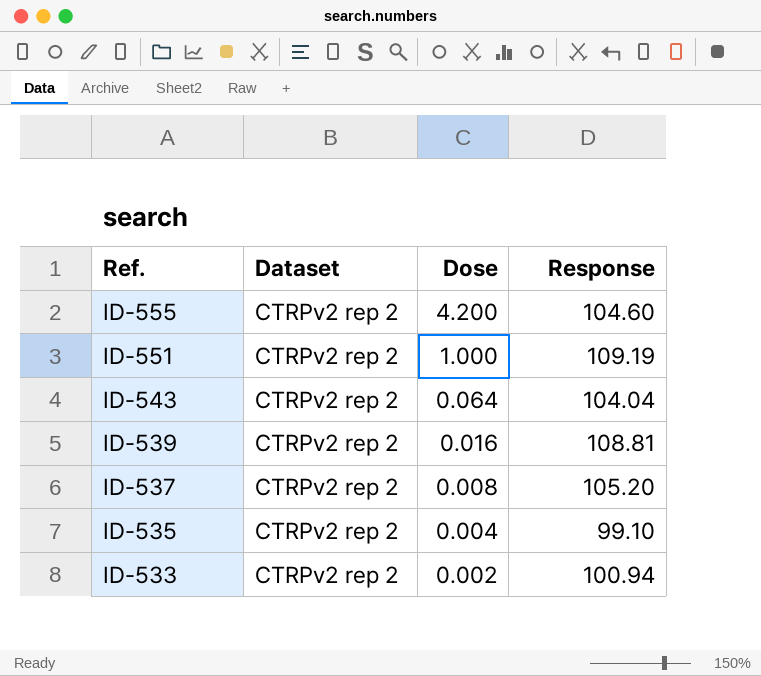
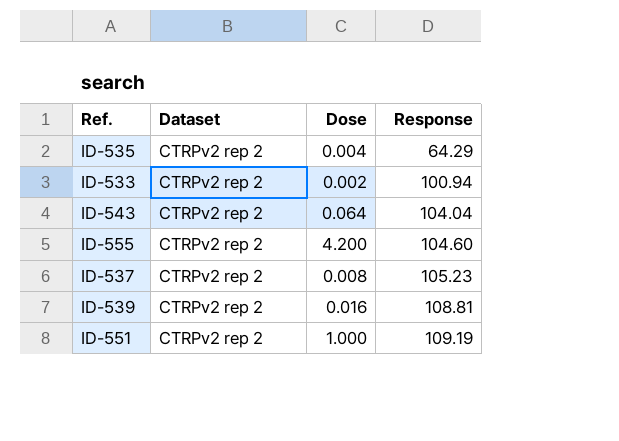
row order: Ref. descending -> Response ascending
ID-535 | Response: 99.10 -> 64.29
ID-537 | Response: 105.20 -> 105.23

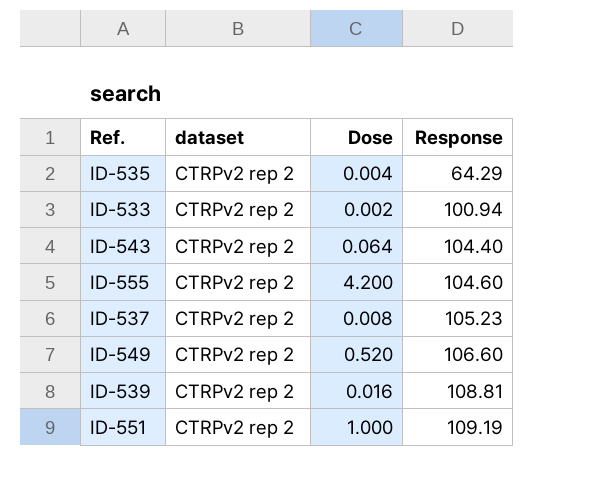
column name: Dataset -> dataset
ID-543 | Response: 104.04 -> 104.40
row ID-549: none -> CTRPv2 rep 2 | 0.520 | 106.60

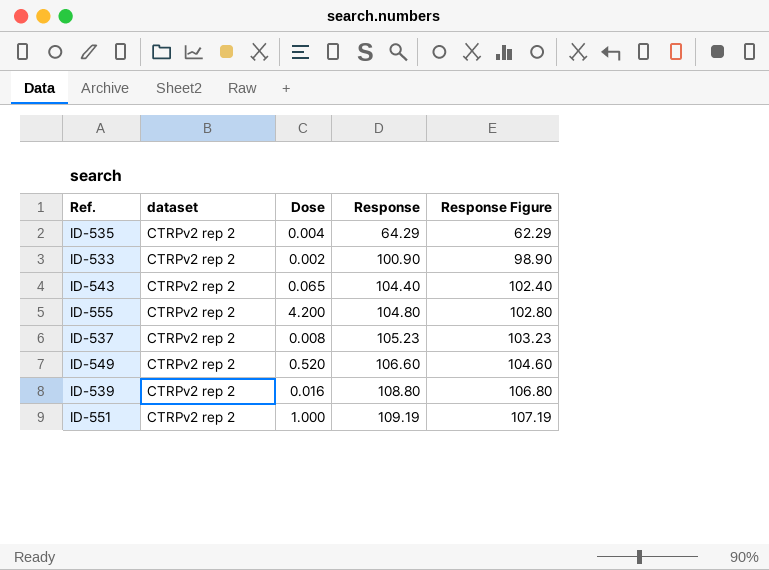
column Response Figure | formula: none -> [Response] - 2
ID-533 | Response: 100.94 -> 100.90
ID-543 | Dose: 0.064 -> 0.065
ID-555 | Response: 104.60 -> 104.80
ID-539 | Response: 108.81 -> 108.80

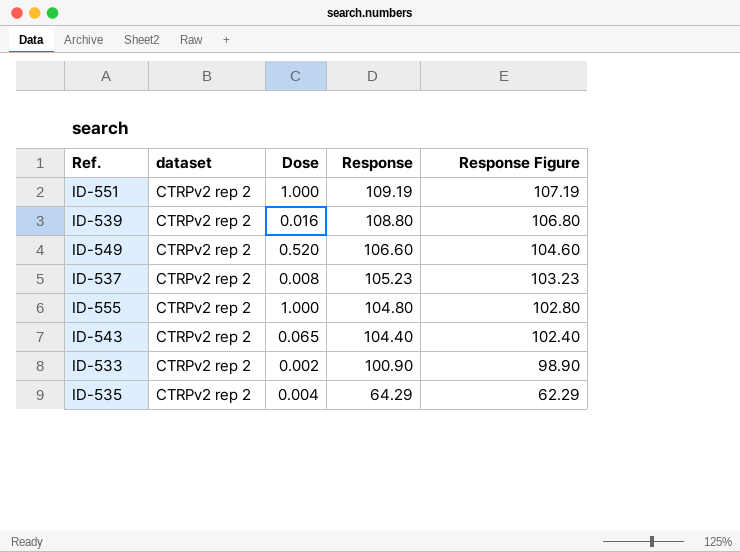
row order: Response ascending -> Response descending
ID-555 | Dose: 4.200 -> 1.000

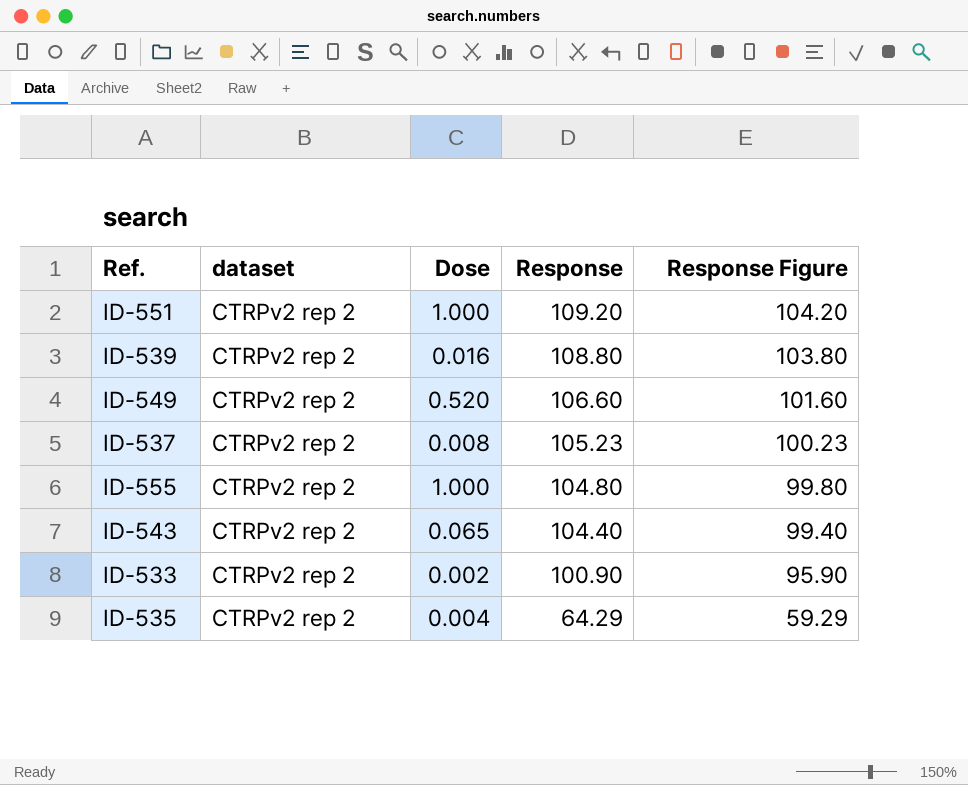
column Response Figure | formula: [Response] - 2 -> [Response] - 5
ID-551 | Response: 109.19 -> 109.20

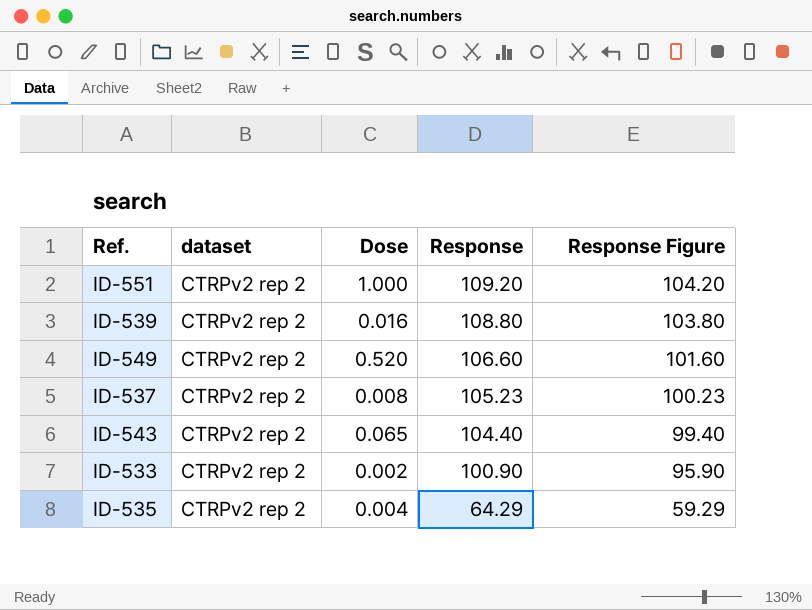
row ID-555: CTRPv2 rep 2 | 1.000 | 104.80 | 99.80 -> none

